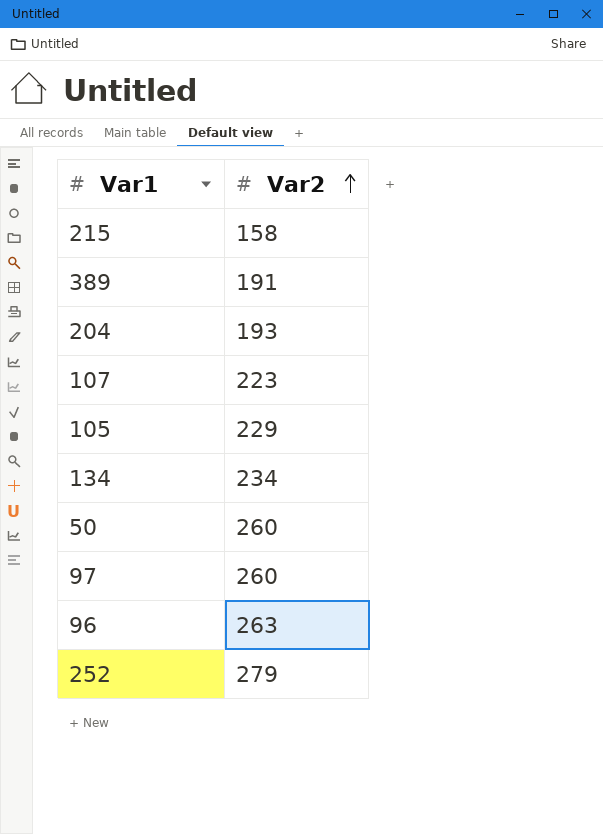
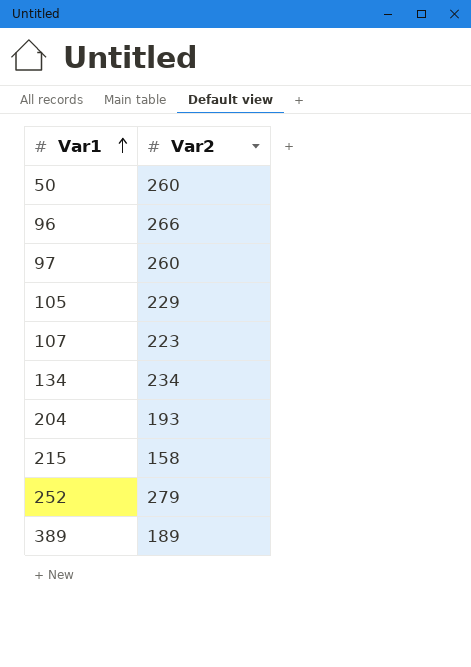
row order: Var2 ascending -> Var1 ascending
96 | Var2: 263 -> 266
389 | Var2: 191 -> 189

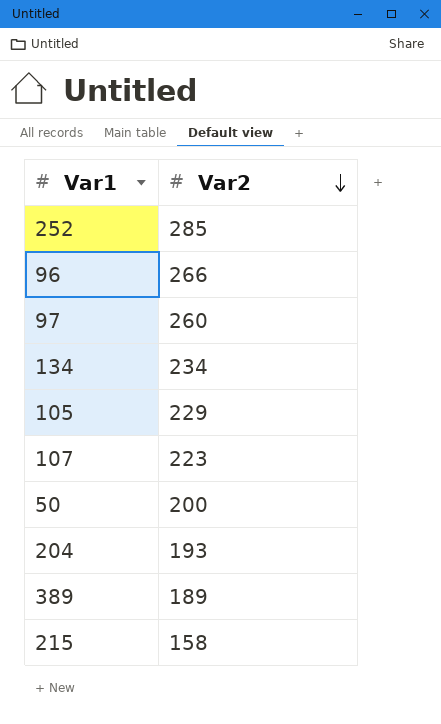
row order: Var1 ascending -> Var2 descending
252 | Var2: 279 -> 285
50 | Var2: 260 -> 200

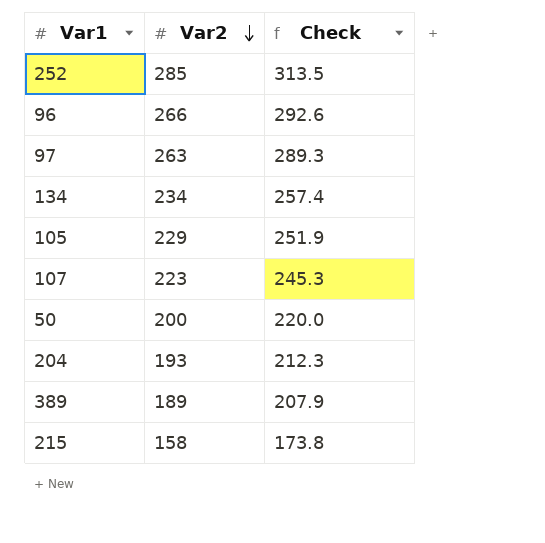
column Check | formula: none -> [Var2] * 1.1
97 | Var2: 260 -> 263

